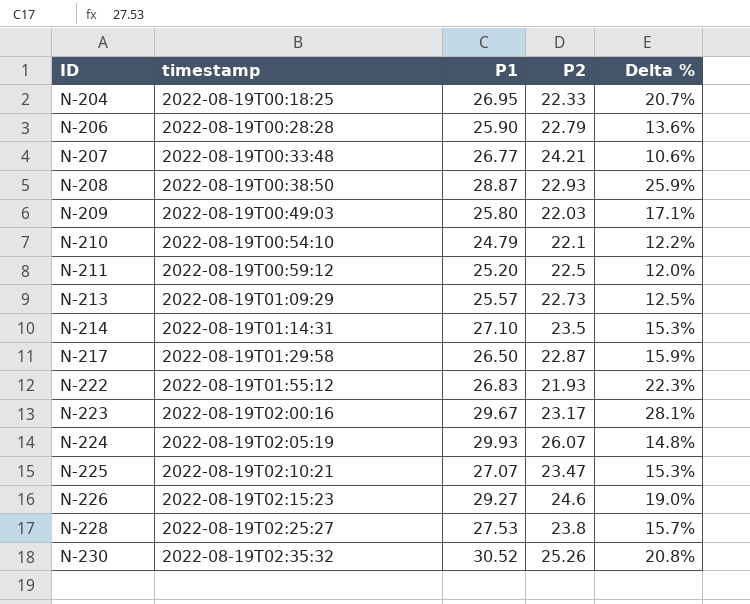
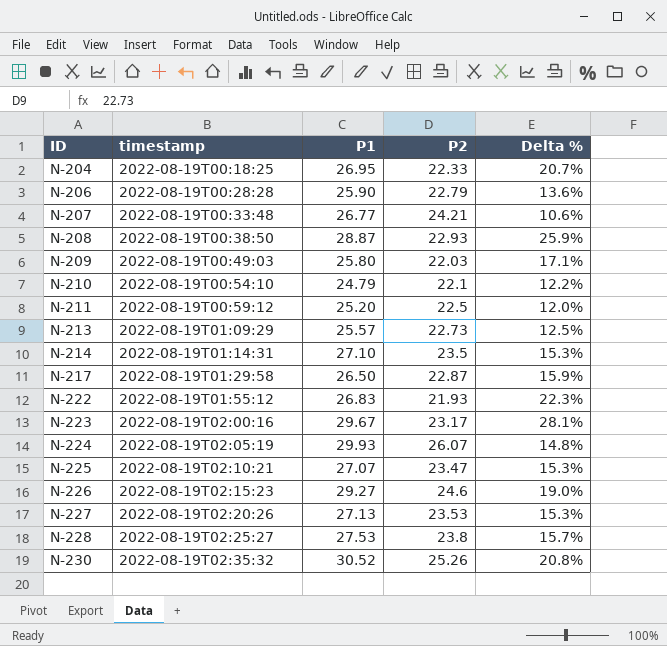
row N-227: none -> 2022-08-19T02:20:26 | 27.13 | 23.53 | 15.3%

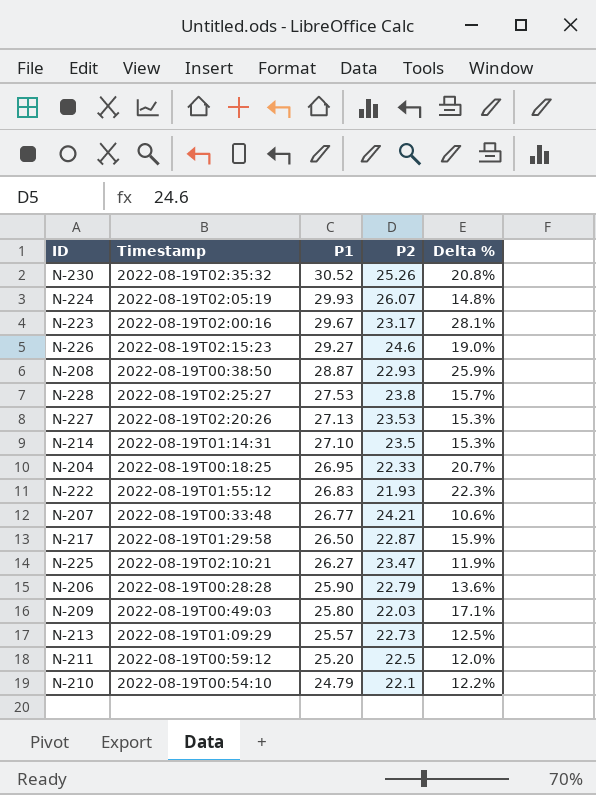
row order: ID ascending -> P1 descending
column name: timestamp -> Timestamp
N-225 | P1: 27.07 -> 26.27
N-225 | Delta %: 15.3% -> 11.9%

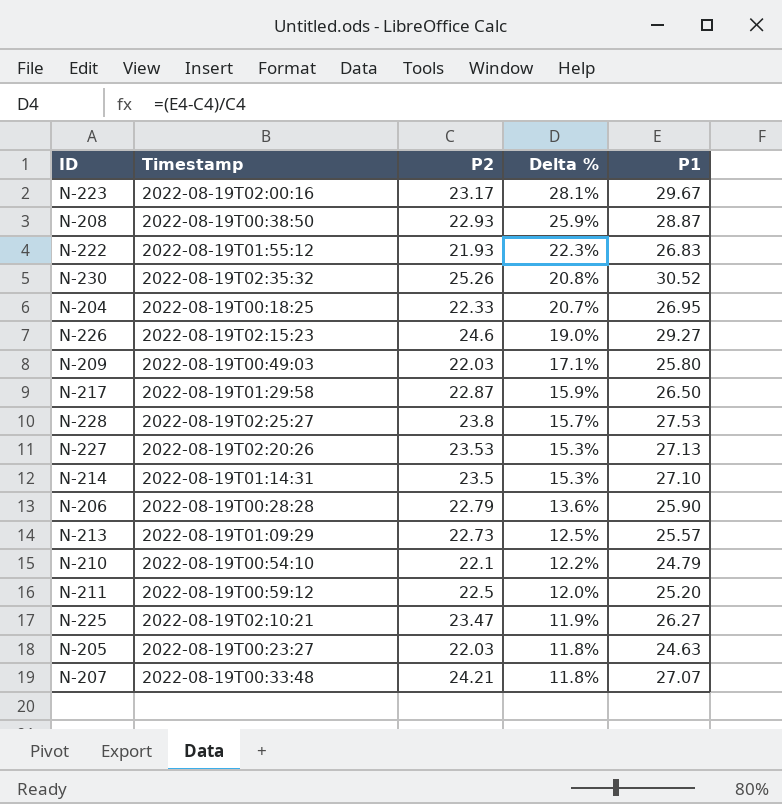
row order: P1 descending -> Delta % descending
column P1 | position: 3 -> 5
row N-224: 2022-08-19T02:05:19 | 29.93 | 26.07 | 14.8% -> none
row N-205: none -> 2022-08-19T00:23:27 | 22.03 | 11.8% | 24.63
N-207 | Delta %: 10.6% -> 11.8%
N-207 | P1: 26.77 -> 27.07

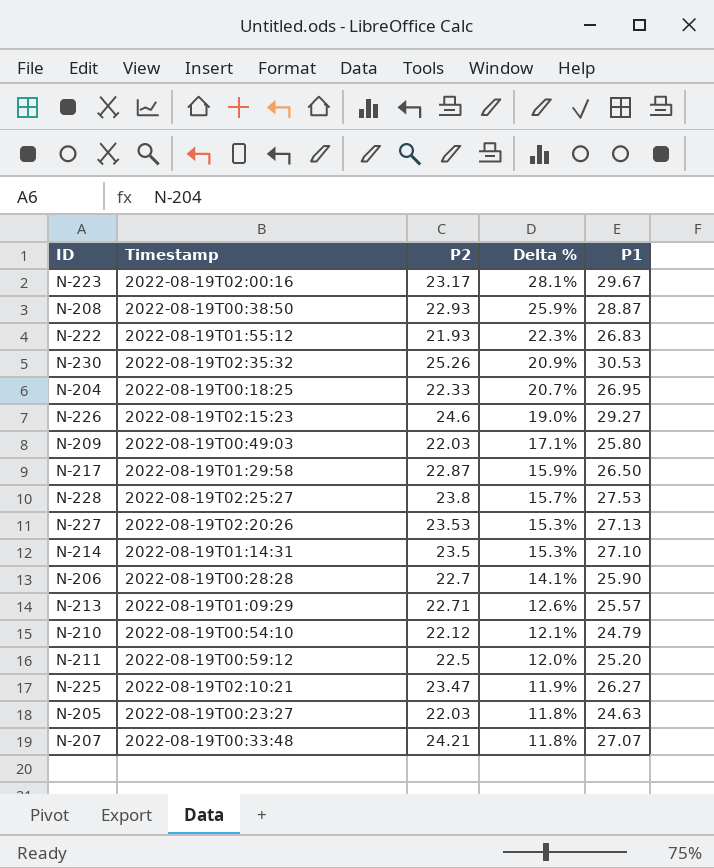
N-230 | Delta %: 20.8% -> 20.9%
N-230 | P1: 30.52 -> 30.53
N-206 | P2: 22.79 -> 22.7
N-206 | Delta %: 13.6% -> 14.1%
N-213 | P2: 22.73 -> 22.71
N-213 | Delta %: 12.5% -> 12.6%
N-210 | P2: 22.1 -> 22.12
N-210 | Delta %: 12.2% -> 12.1%

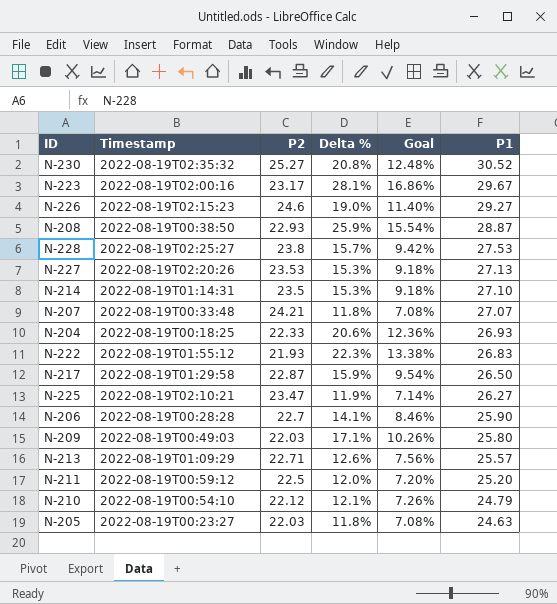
row order: Delta % descending -> P1 descending
column Goal | formula: none -> [Delta %] * 0.6
N-230 | P2: 25.26 -> 25.27
N-230 | Delta %: 20.9% -> 20.8%
N-230 | P1: 30.53 -> 30.52
N-204 | Delta %: 20.7% -> 20.6%
N-204 | P1: 26.95 -> 26.93

